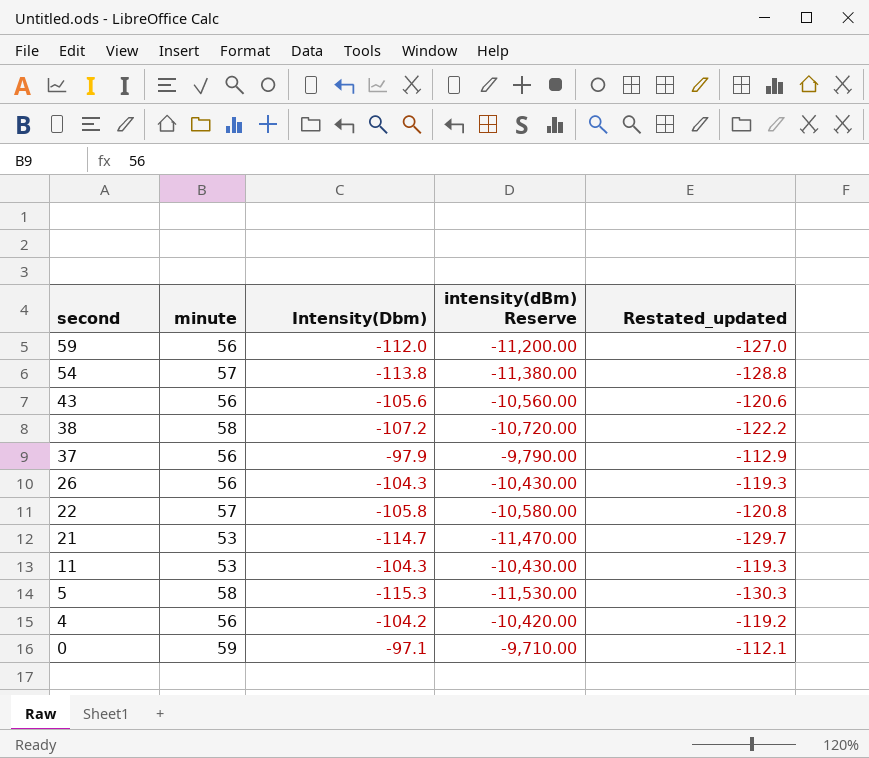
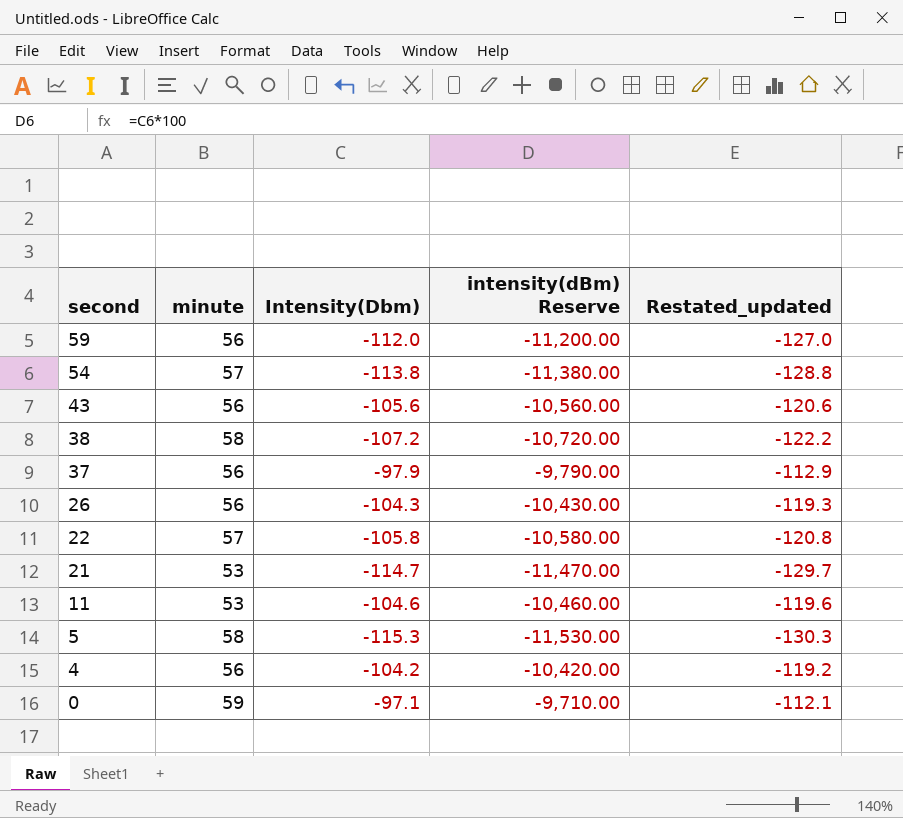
11 | Intensity(Dbm): -104.3 -> -104.6
11 | intensity(dBm) Reserve: -10,430.00 -> -10,460.00
11 | Restated_updated: -119.3 -> -119.6

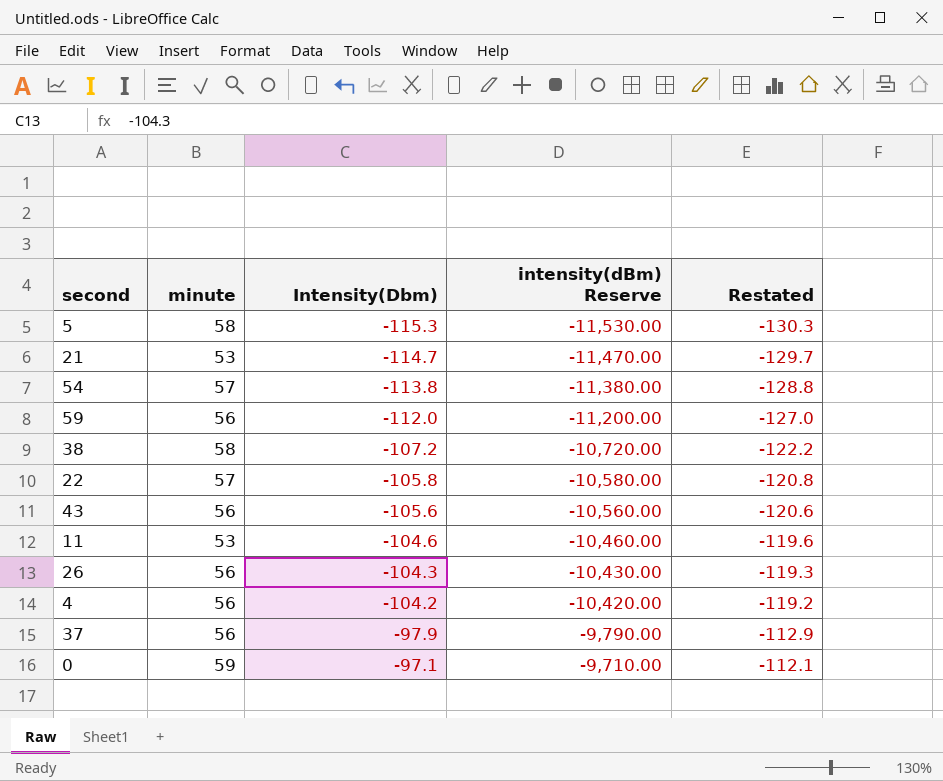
row order: second descending -> Intensity(Dbm) ascending
column name: Restated_updated -> Restated

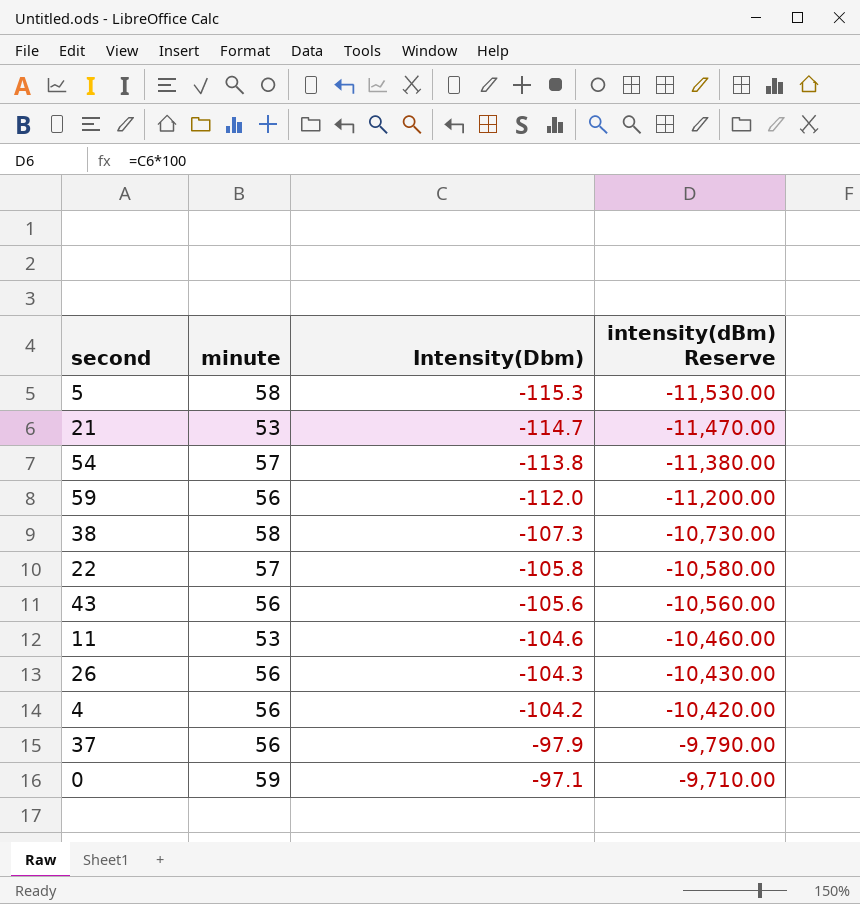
column Restated | formula: [Intensity(Dbm)] - 15 -> none
38 | Intensity(Dbm): -107.2 -> -107.3
38 | intensity(dBm) Reserve: -10,720.00 -> -10,730.00

